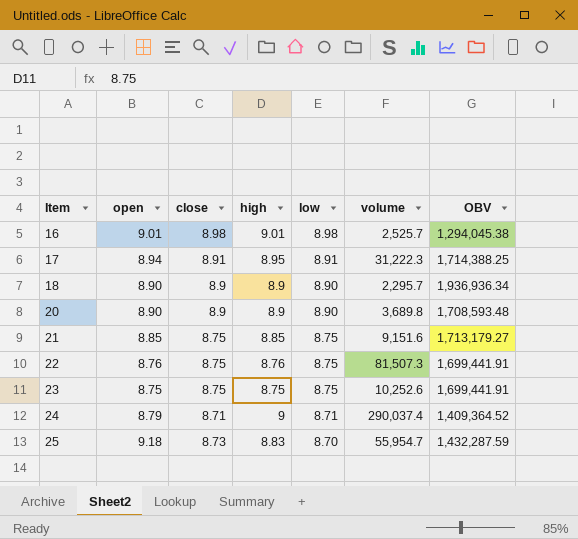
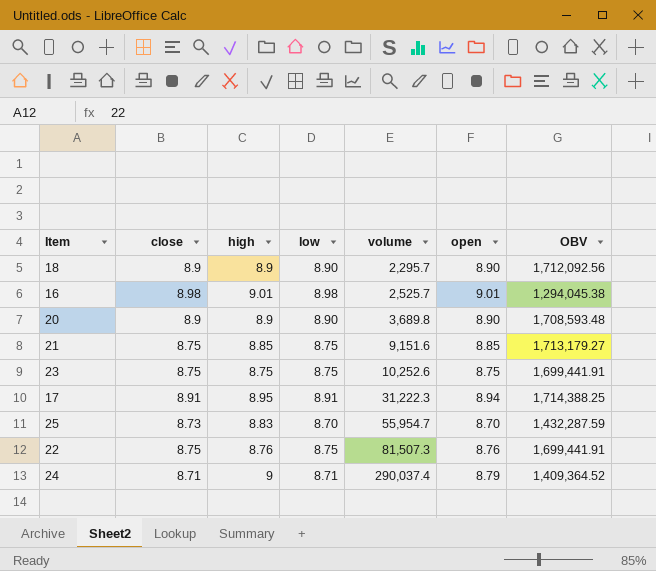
row order: Item ascending -> volume ascending
column open | position: 2 -> 6
18 | OBV: 1,936,936.34 -> 1,712,092.56
25 | open: 9.18 -> 8.70

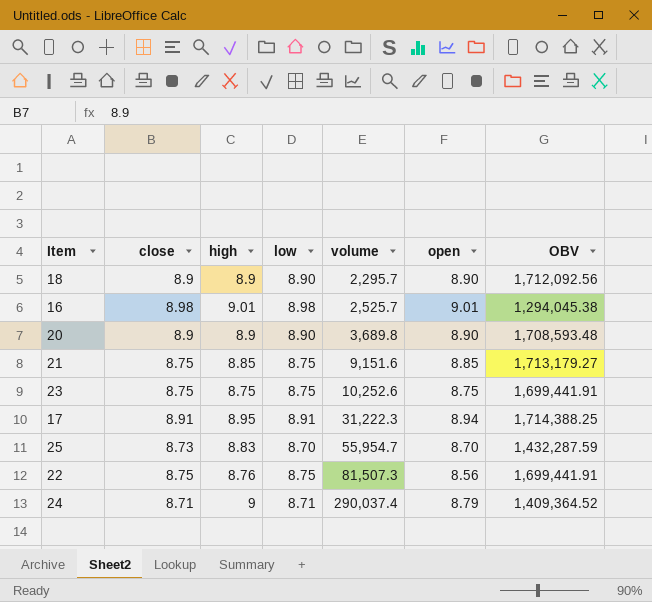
22 | open: 8.76 -> 8.56

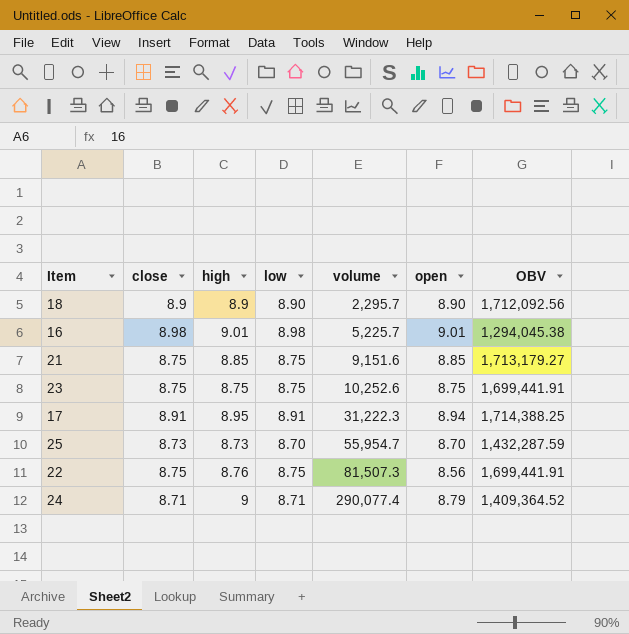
row 20: 8.9 | 8.9 | 8.90 | 3,689.8 | 8.90 | 1,708,593.48 -> none
16 | volume: 2,525.7 -> 5,225.7
25 | high: 8.83 -> 8.73
24 | volume: 290,037.4 -> 290,077.4

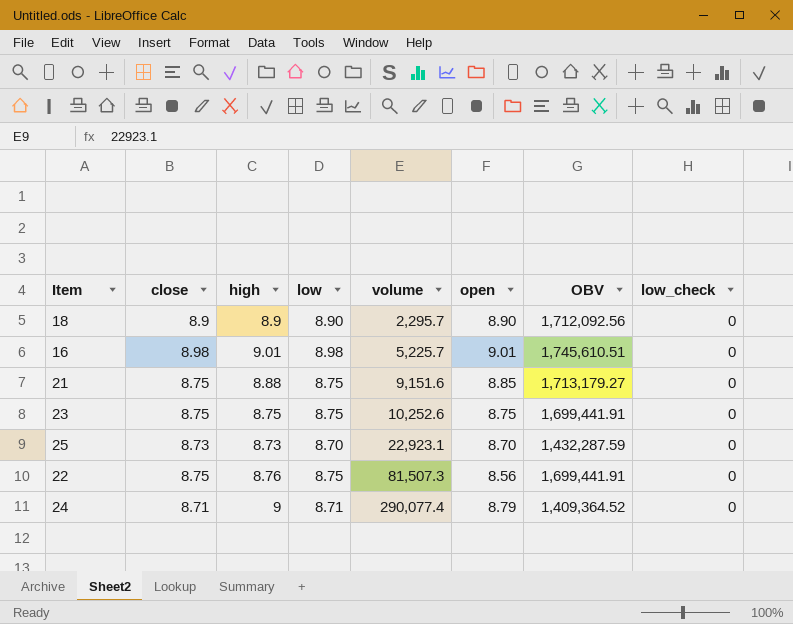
column low_check | position: none -> 8
row 17: 8.91 | 8.95 | 8.91 | 31,222.3 | 8.94 | 1,714,388.25 -> none
16 | OBV: 1,294,045.38 -> 1,745,610.51
21 | high: 8.85 -> 8.88
25 | volume: 55,954.7 -> 22,923.1

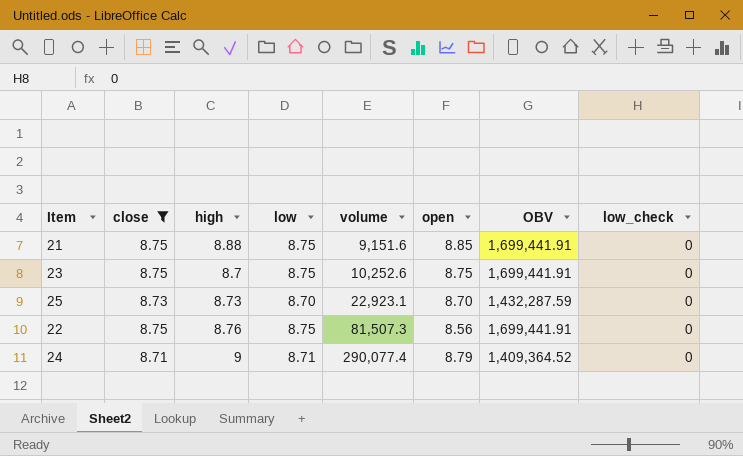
filter: none -> close <= 8.75
21 | OBV: 1,713,179.27 -> 1,699,441.91
23 | high: 8.75 -> 8.7

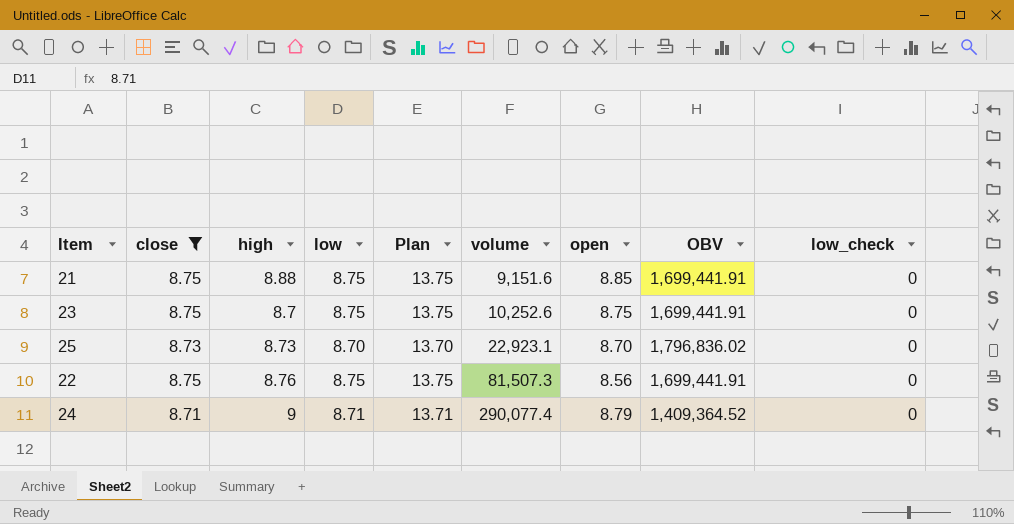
column Plan | formula: none -> [low] + 5
25 | OBV: 1,432,287.59 -> 1,796,836.02

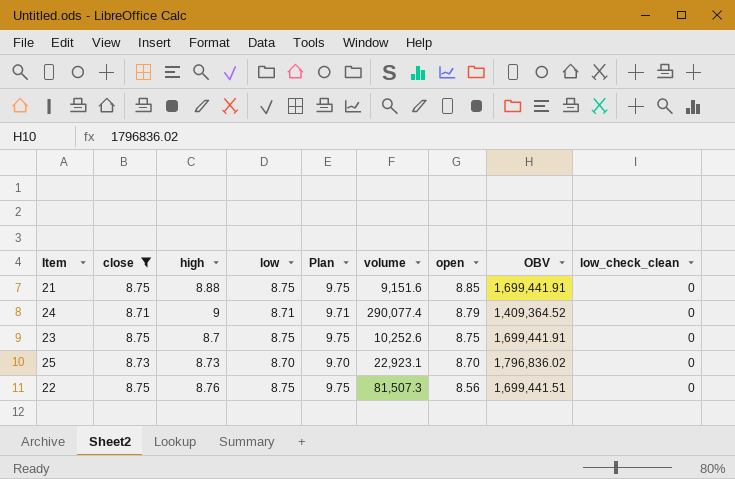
row order: volume ascending -> open descending
column Plan | formula: [low] + 5 -> [low] + 1
column name: low_check -> low_check_clean
22 | OBV: 1,699,441.91 -> 1,699,441.51

